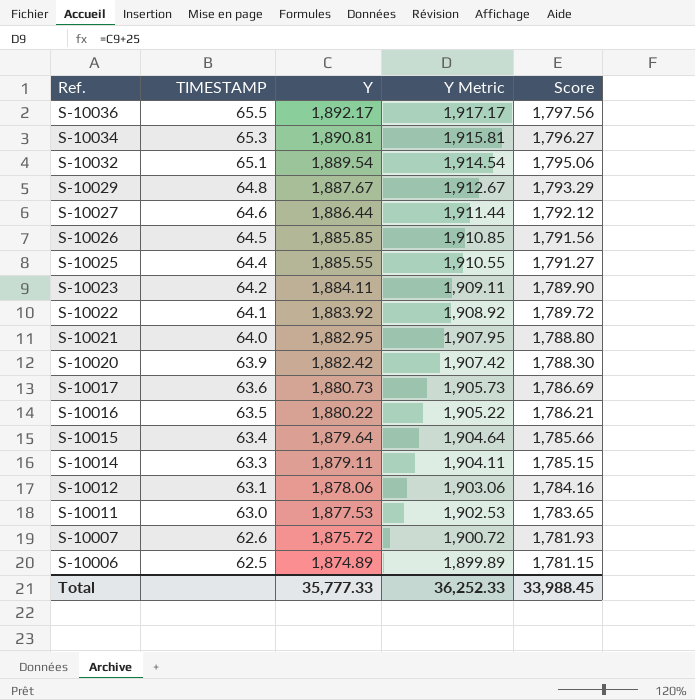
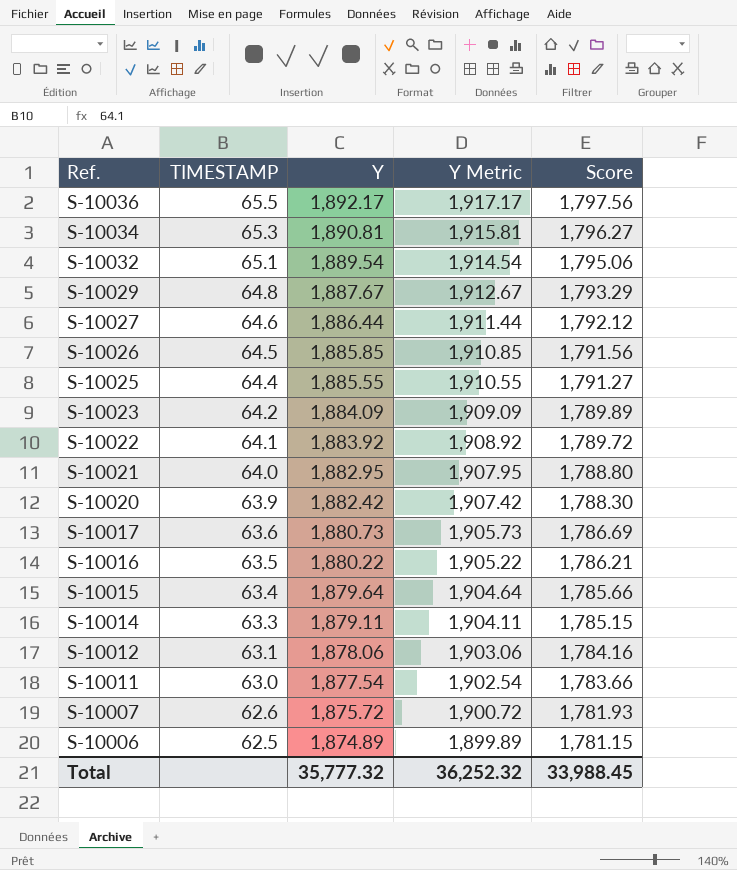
S-10023 | Y: 1,884.11 -> 1,884.09
S-10023 | Y Metric: 1,909.11 -> 1,909.09
S-10023 | Score: 1,789.90 -> 1,789.89
S-10011 | Y: 1,877.53 -> 1,877.54
S-10011 | Y Metric: 1,902.53 -> 1,902.54
S-10011 | Score: 1,783.65 -> 1,783.66
Total | Y: 35,777.33 -> 35,777.32
Total | Y Metric: 36,252.33 -> 36,252.32

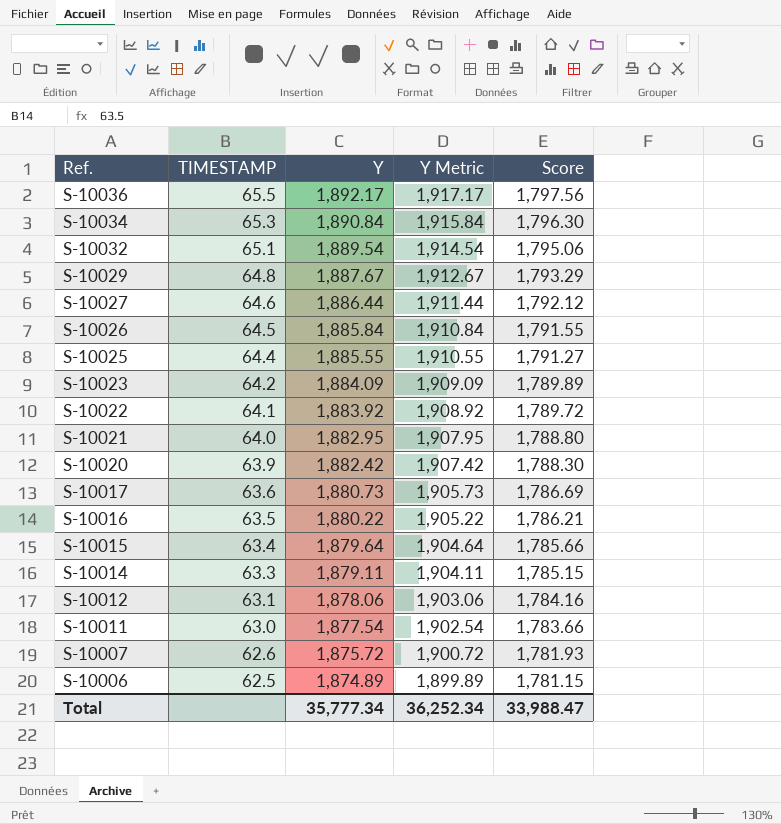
S-10034 | Y: 1,890.81 -> 1,890.84
S-10034 | Y Metric: 1,915.81 -> 1,915.84
S-10034 | Score: 1,796.27 -> 1,796.30
S-10026 | Y: 1,885.85 -> 1,885.84
S-10026 | Y Metric: 1,910.85 -> 1,910.84
S-10026 | Score: 1,791.56 -> 1,791.55
Total | Y: 35,777.32 -> 35,777.34
Total | Y Metric: 36,252.32 -> 36,252.34
Total | Score: 33,988.45 -> 33,988.47

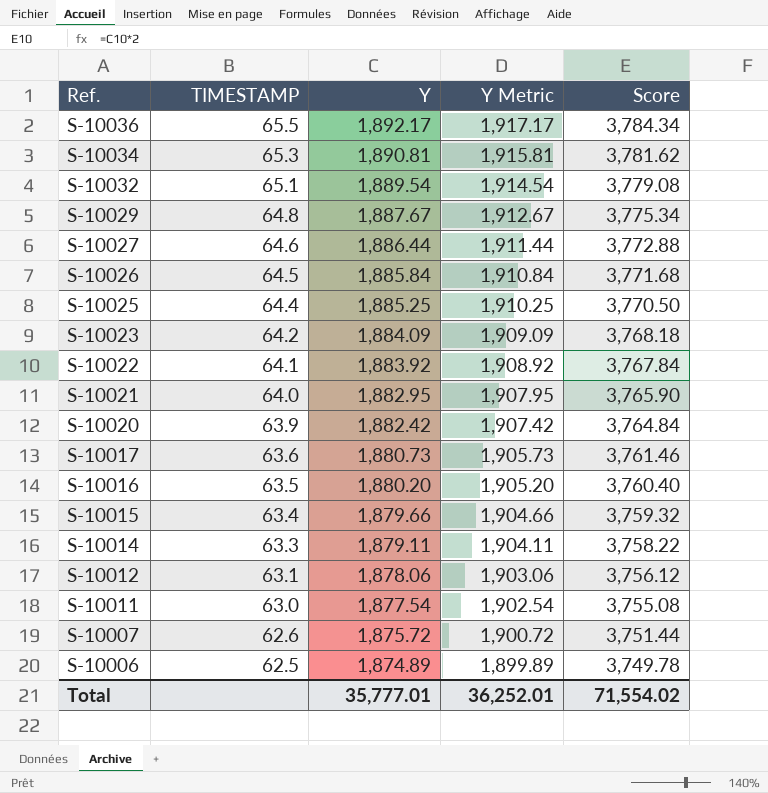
column Score | formula: [Y] * 0.95 -> [Y] * 2
S-10034 | Y: 1,890.84 -> 1,890.81
S-10034 | Y Metric: 1,915.84 -> 1,915.81
S-10025 | Y: 1,885.55 -> 1,885.25
S-10025 | Y Metric: 1,910.55 -> 1,910.25
S-10016 | Y: 1,880.22 -> 1,880.20
S-10016 | Y Metric: 1,905.22 -> 1,905.20
S-10015 | Y: 1,879.64 -> 1,879.66
S-10015 | Y Metric: 1,904.64 -> 1,904.66
Total | Y: 35,777.34 -> 35,777.01
Total | Y Metric: 36,252.34 -> 36,252.01
Total | Score: 33,988.47 -> 71,554.02

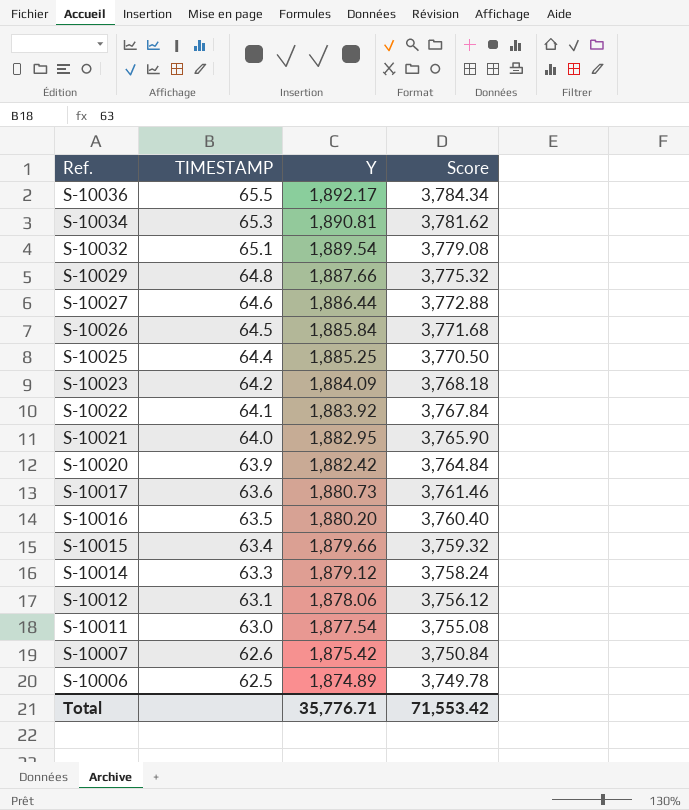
column Y Metric | formula: [Y] + 25 -> none
S-10029 | Y: 1,887.67 -> 1,887.66
S-10029 | Score: 3,775.34 -> 3,775.32
S-10014 | Y: 1,879.11 -> 1,879.12
S-10014 | Score: 3,758.22 -> 3,758.24
S-10007 | Y: 1,875.72 -> 1,875.42
S-10007 | Score: 3,751.44 -> 3,750.84
Total | Y: 35,777.01 -> 35,776.71
Total | Score: 71,554.02 -> 71,553.42

